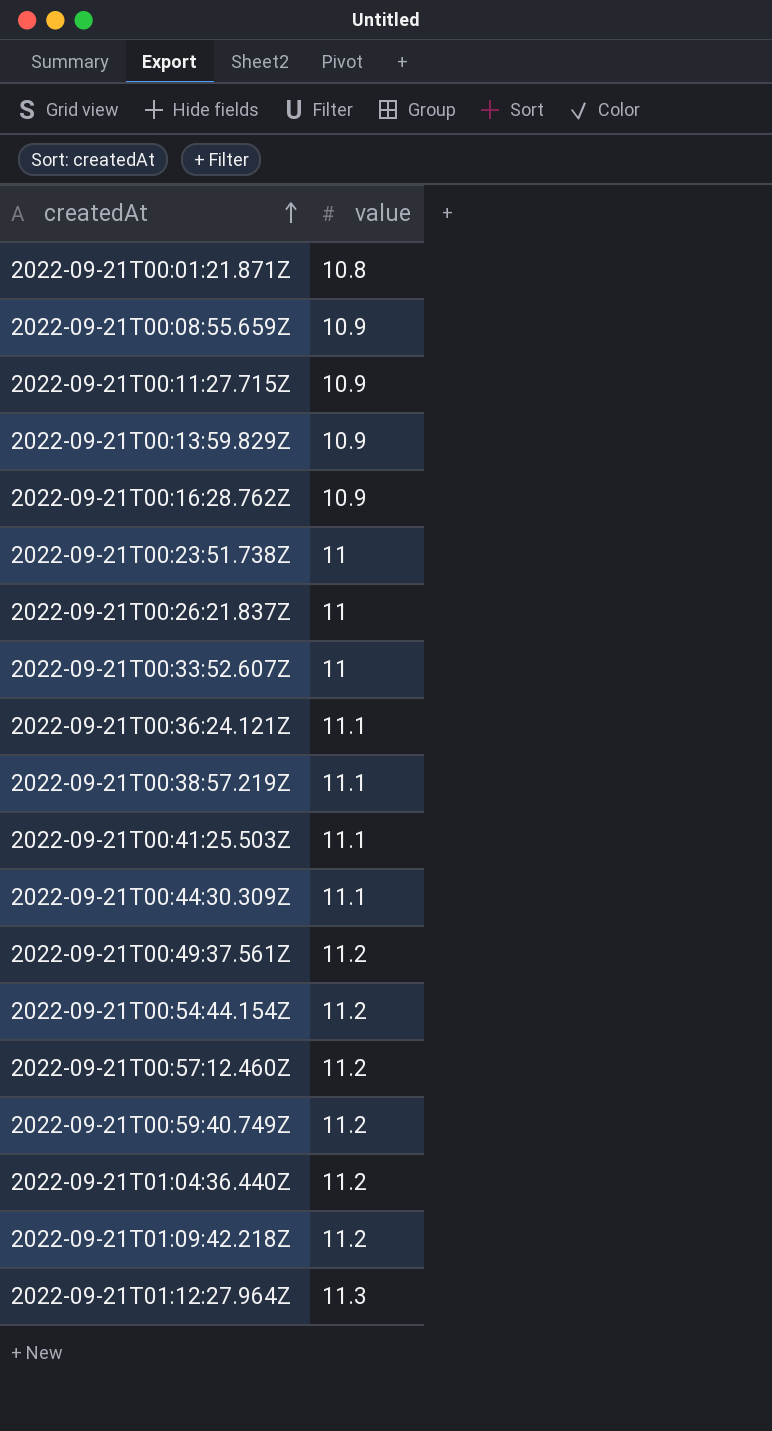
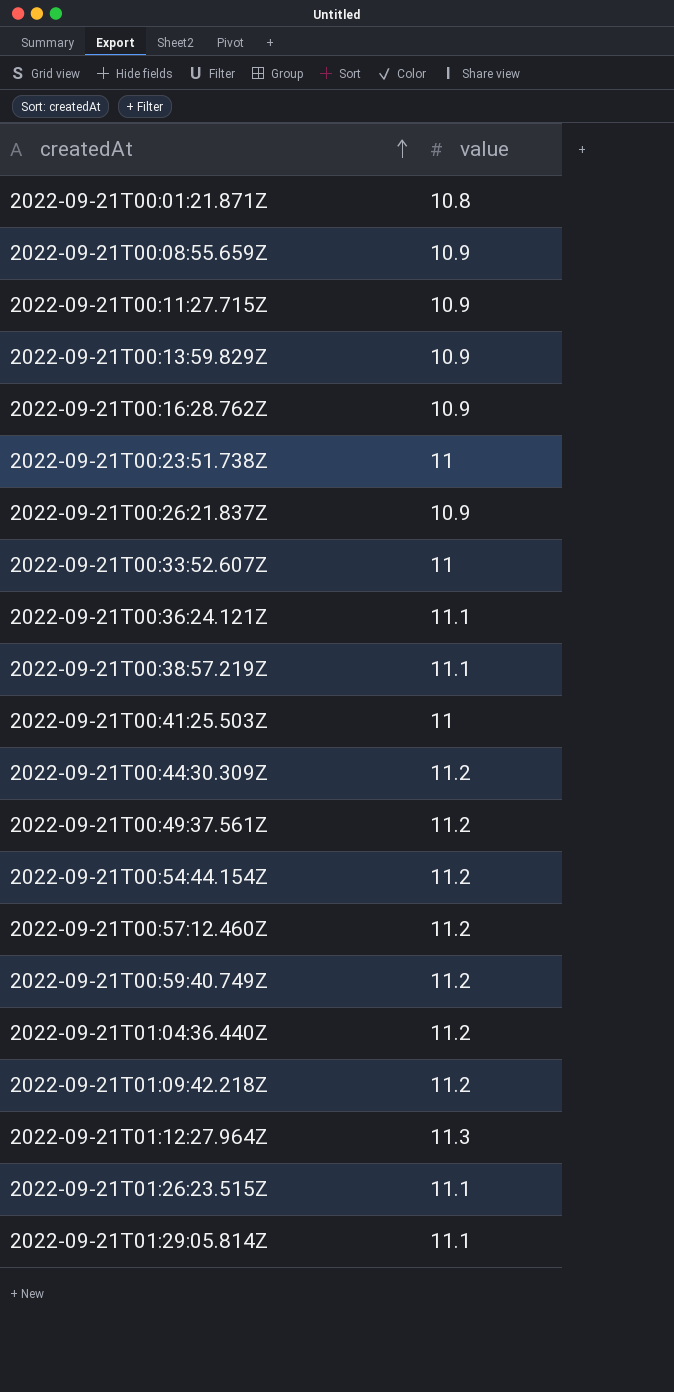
2022-09-21T00:26:21.837Z | value: 11 -> 10.9
2022-09-21T00:41:25.503Z | value: 11.1 -> 11
2022-09-21T00:44:30.309Z | value: 11.1 -> 11.2
row 2022-09-21T01:26:23.515Z: none -> 11.1
row 2022-09-21T01:29:05.814Z: none -> 11.1

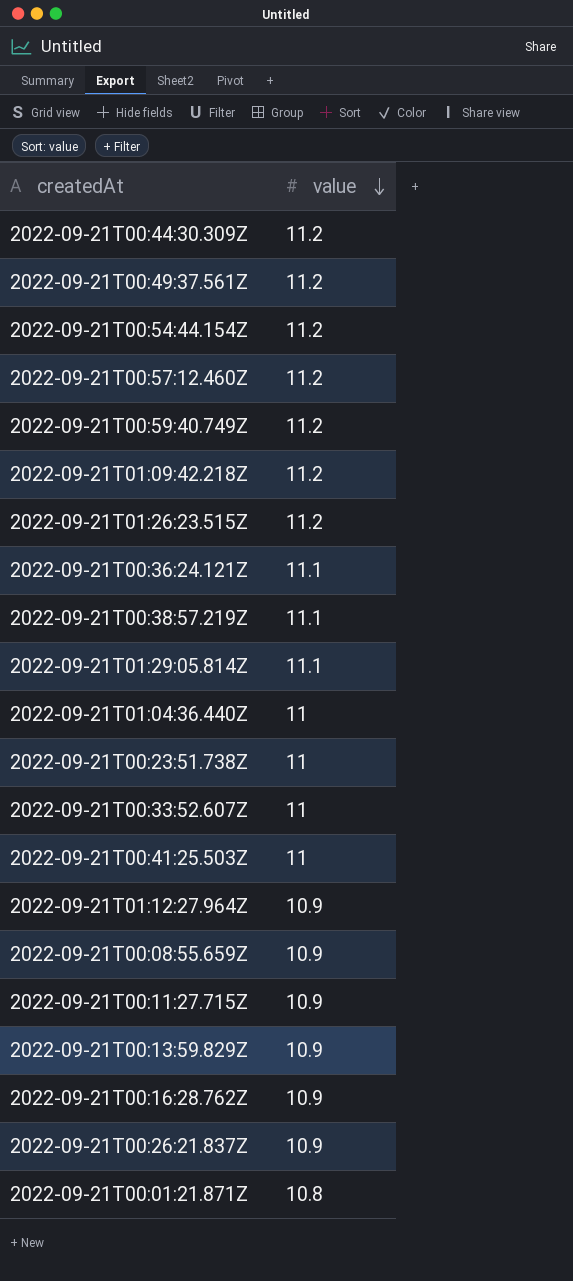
row order: createdAt ascending -> value descending
2022-09-21T01:26:23.515Z | value: 11.1 -> 11.2
2022-09-21T01:04:36.440Z | value: 11.2 -> 11
2022-09-21T01:12:27.964Z | value: 11.3 -> 10.9

